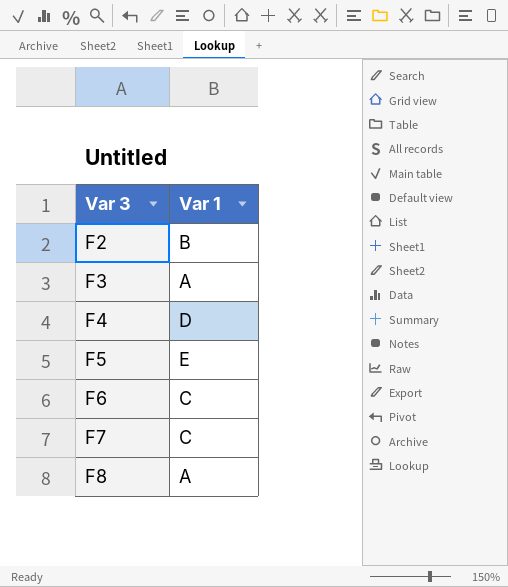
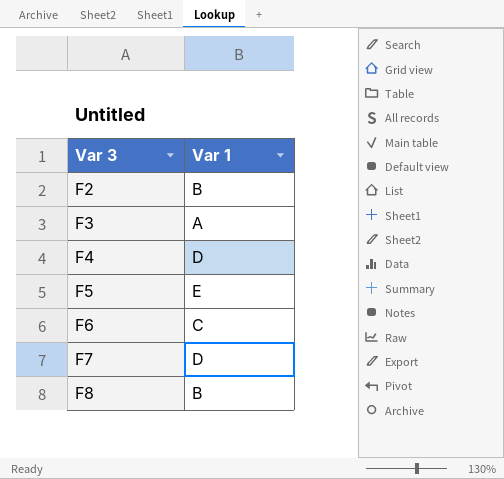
F7 | Var 1: C -> D
F8 | Var 1: A -> B

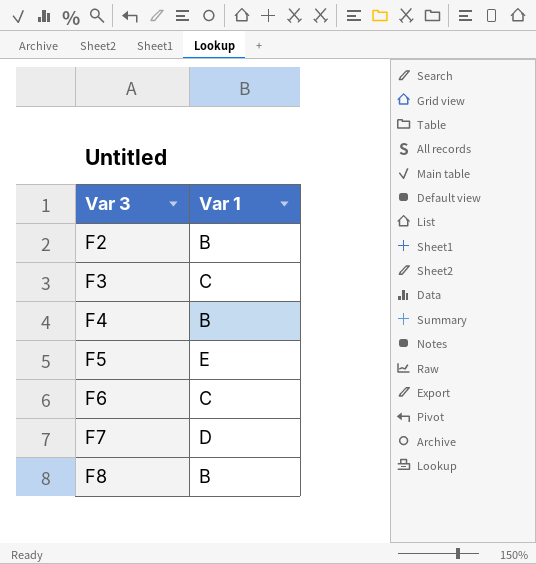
F3 | Var 1: A -> C
F4 | Var 1: D -> B

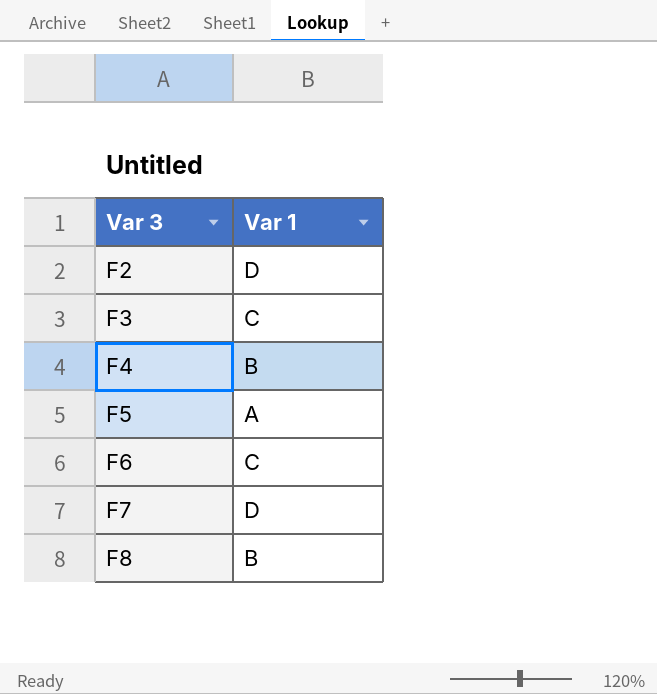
F2 | Var 1: B -> D
F5 | Var 1: E -> A

